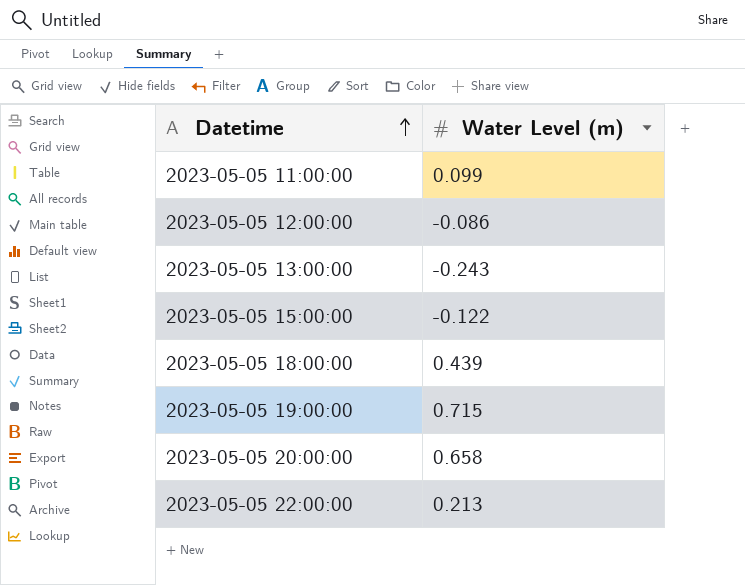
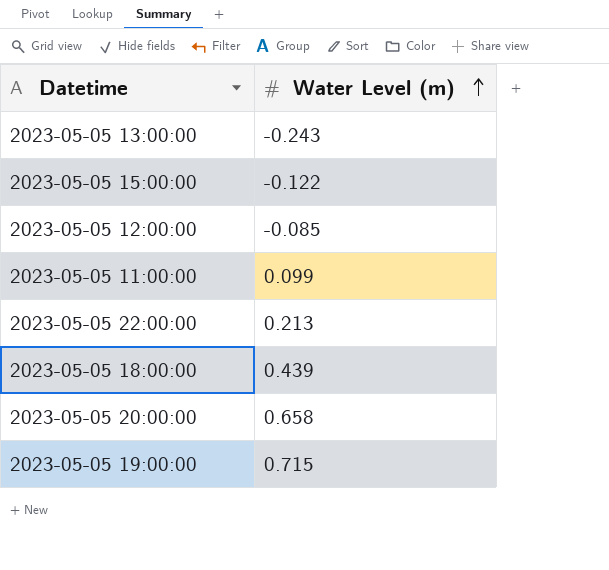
row order: Datetime ascending -> Water Level (m) ascending
2023-05-05 12:00:00 | Water Level (m): -0.086 -> -0.085

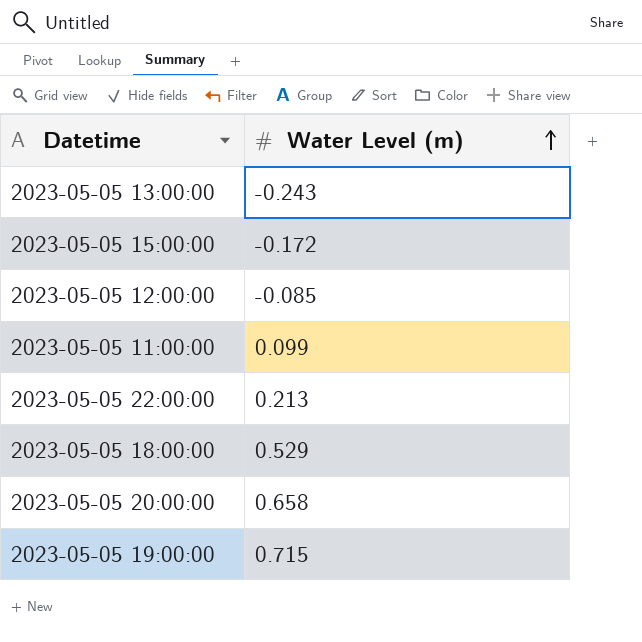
2023-05-05 15:00:00 | Water Level (m): -0.122 -> -0.172
2023-05-05 18:00:00 | Water Level (m): 0.439 -> 0.529

